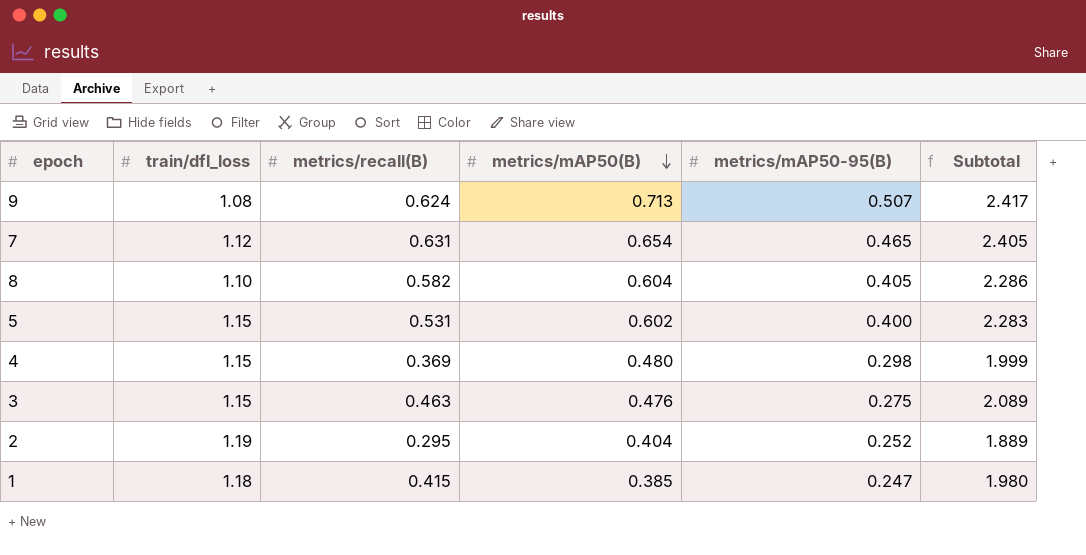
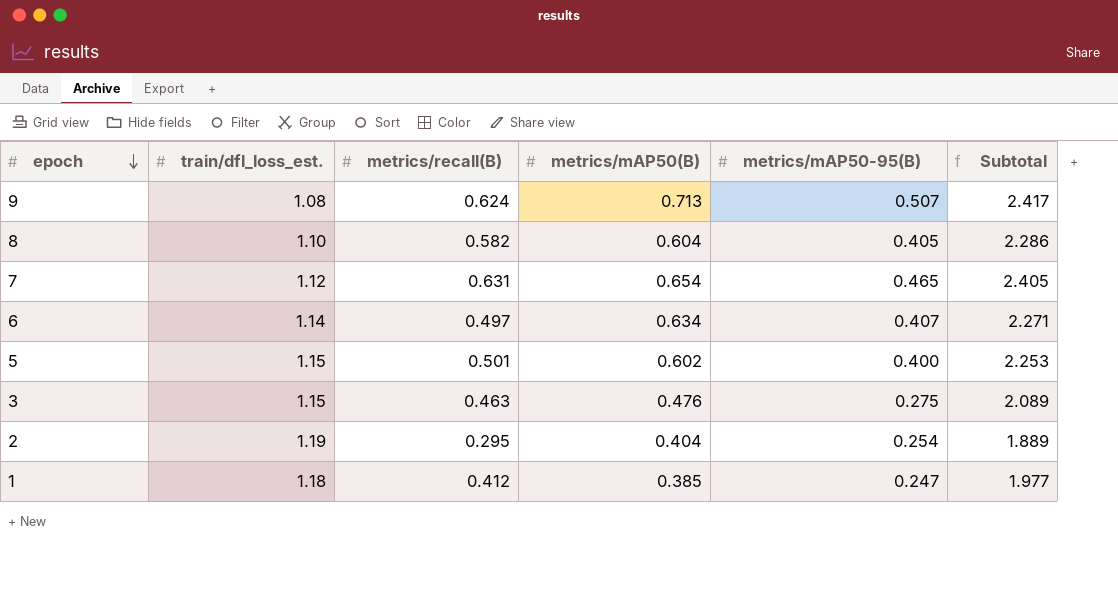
row order: metrics/mAP50(B) descending -> epoch descending
column name: train/dfl_loss -> train/dfl_loss_est.
row 4: 1.15 | 0.369 | 0.480 | 0.298 | 1.999 -> none
row 6: none -> 1.14 | 0.497 | 0.634 | 0.407 | 2.271
5 | metrics/recall(B): 0.531 -> 0.501
5 | Subtotal: 2.283 -> 2.253
2 | metrics/mAP50-95(B): 0.252 -> 0.254
1 | metrics/recall(B): 0.415 -> 0.412
1 | Subtotal: 1.980 -> 1.977

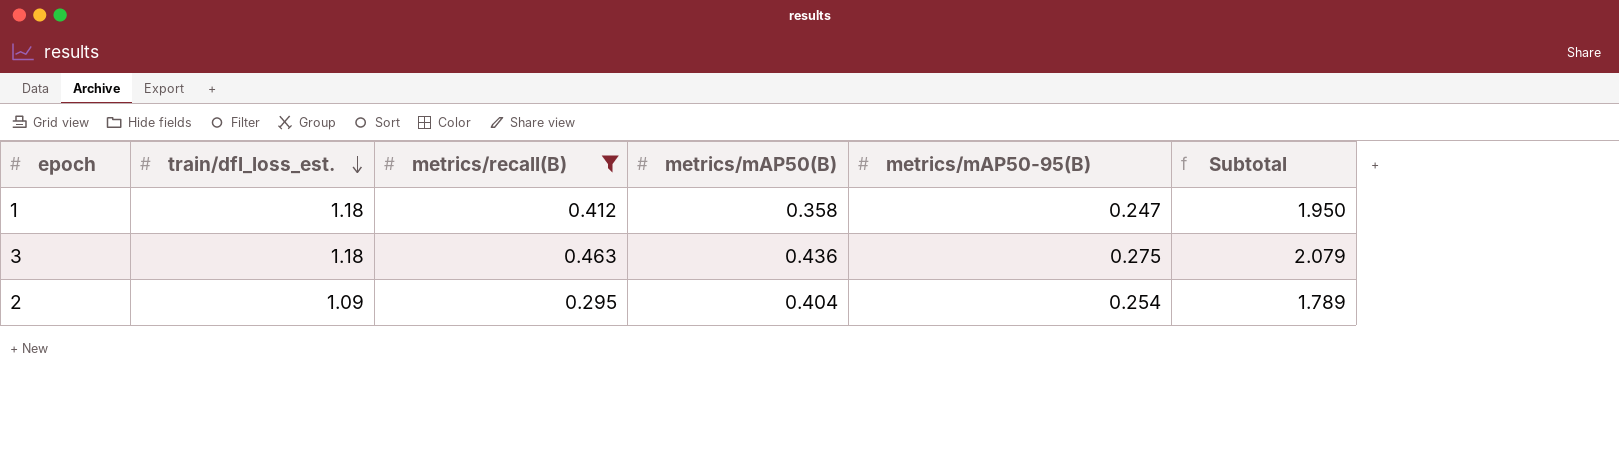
filter: none -> metrics/recall(B) <= 0.463
row order: epoch descending -> train/dfl_loss_est. descending
1 | metrics/mAP50(B): 0.385 -> 0.358
1 | Subtotal: 1.977 -> 1.950
3 | train/dfl_loss_est.: 1.15 -> 1.18
3 | metrics/mAP50(B): 0.476 -> 0.436
3 | Subtotal: 2.089 -> 2.079
2 | train/dfl_loss_est.: 1.19 -> 1.09
2 | Subtotal: 1.889 -> 1.789

